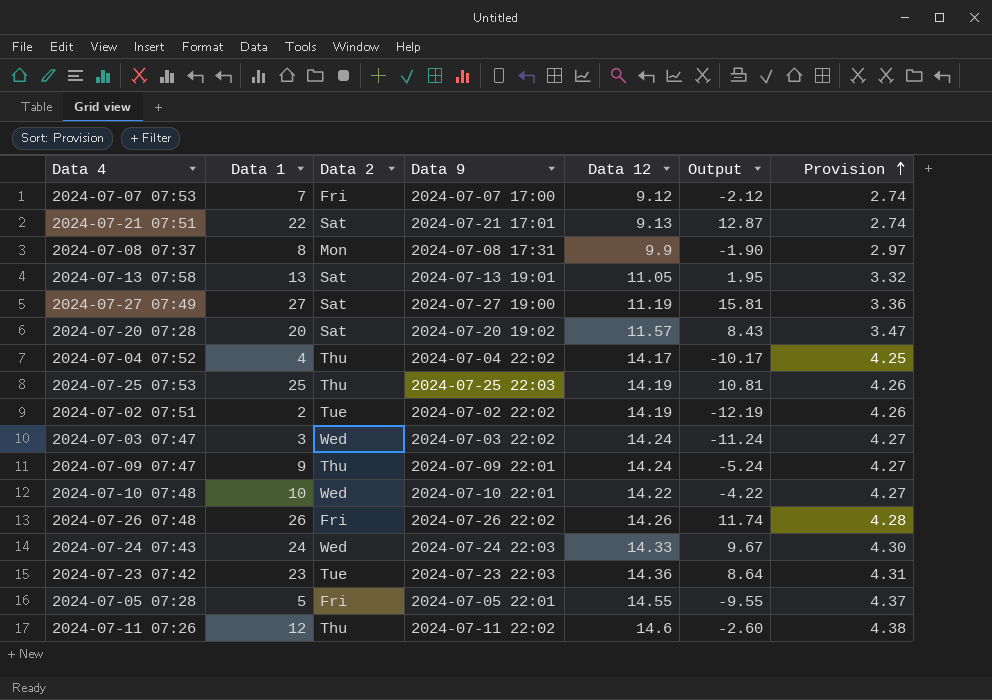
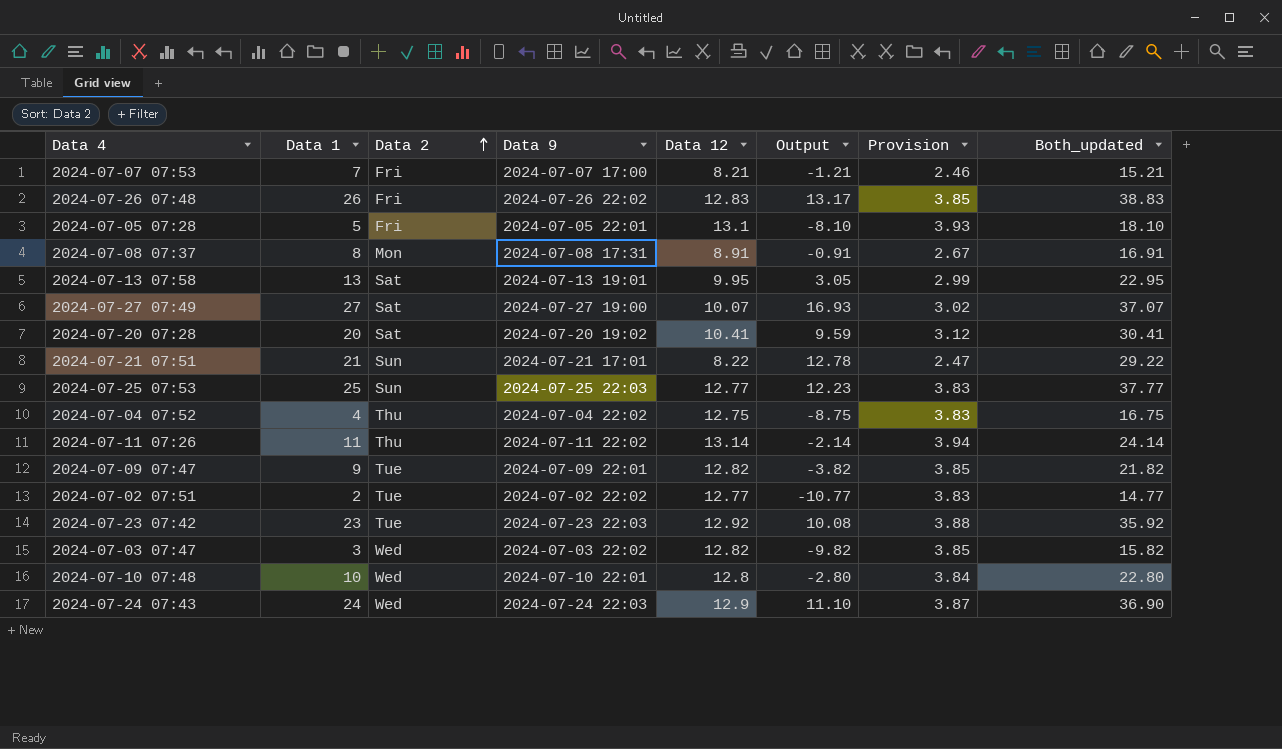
row order: Provision ascending -> Data 2 ascending
column Both_updated | formula: none -> [Data 1] + [Data 12]
2024-07-07 07:53 | Data 12: 9.12 -> 8.21
2024-07-07 07:53 | Output: -2.12 -> -1.21
2024-07-07 07:53 | Provision: 2.74 -> 2.46
2024-07-26 07:48 | Data 12: 14.26 -> 12.83
2024-07-26 07:48 | Output: 11.74 -> 13.17
2024-07-26 07:48 | Provision: 4.28 -> 3.85
2024-07-05 07:28 | Data 12: 14.55 -> 13.1
2024-07-05 07:28 | Output: -9.55 -> -8.10
2024-07-05 07:28 | Provision: 4.37 -> 3.93
2024-07-08 07:37 | Data 12: 9.9 -> 8.91
2024-07-08 07:37 | Output: -1.90 -> -0.91
2024-07-08 07:37 | Provision: 2.97 -> 2.67
2024-07-13 07:58 | Data 12: 11.05 -> 9.95
2024-07-13 07:58 | Output: 1.95 -> 3.05
2024-07-13 07:58 | Provision: 3.32 -> 2.99
2024-07-27 07:49 | Data 12: 11.19 -> 10.07
2024-07-27 07:49 | Output: 15.81 -> 16.93
2024-07-27 07:49 | Provision: 3.36 -> 3.02
2024-07-20 07:28 | Data 12: 11.57 -> 10.41
2024-07-20 07:28 | Output: 8.43 -> 9.59
2024-07-20 07:28 | Provision: 3.47 -> 3.12
2024-07-21 07:51 | Data 1: 22 -> 21
2024-07-21 07:51 | Data 2: Sat -> Sun
2024-07-21 07:51 | Data 12: 9.13 -> 8.22
2024-07-21 07:51 | Output: 12.87 -> 12.78
2024-07-21 07:51 | Provision: 2.74 -> 2.47
2024-07-25 07:53 | Data 2: Thu -> Sun
2024-07-25 07:53 | Data 12: 14.19 -> 12.77
2024-07-25 07:53 | Output: 10.81 -> 12.23
2024-07-25 07:53 | Provision: 4.26 -> 3.83
2024-07-04 07:52 | Data 12: 14.17 -> 12.75
2024-07-04 07:52 | Output: -10.17 -> -8.75
2024-07-04 07:52 | Provision: 4.25 -> 3.83
2024-07-11 07:26 | Data 1: 12 -> 11
2024-07-11 07:26 | Data 12: 14.6 -> 13.14
2024-07-11 07:26 | Output: -2.60 -> -2.14
2024-07-11 07:26 | Provision: 4.38 -> 3.94
2024-07-09 07:47 | Data 2: Thu -> Tue
2024-07-09 07:47 | Data 12: 14.24 -> 12.82
2024-07-09 07:47 | Output: -5.24 -> -3.82
2024-07-09 07:47 | Provision: 4.27 -> 3.85
2024-07-02 07:51 | Data 12: 14.19 -> 12.77
2024-07-02 07:51 | Output: -12.19 -> -10.77
2024-07-02 07:51 | Provision: 4.26 -> 3.83
2024-07-23 07:42 | Data 12: 14.36 -> 12.92
2024-07-23 07:42 | Output: 8.64 -> 10.08
2024-07-23 07:42 | Provision: 4.31 -> 3.88
2024-07-03 07:47 | Data 12: 14.24 -> 12.82
2024-07-03 07:47 | Output: -11.24 -> -9.82
2024-07-03 07:47 | Provision: 4.27 -> 3.85
2024-07-10 07:48 | Data 12: 14.22 -> 12.8
2024-07-10 07:48 | Output: -4.22 -> -2.80
2024-07-10 07:48 | Provision: 4.27 -> 3.84
2024-07-24 07:43 | Data 12: 14.33 -> 12.9
2024-07-24 07:43 | Output: 9.67 -> 11.10
2024-07-24 07:43 | Provision: 4.30 -> 3.87

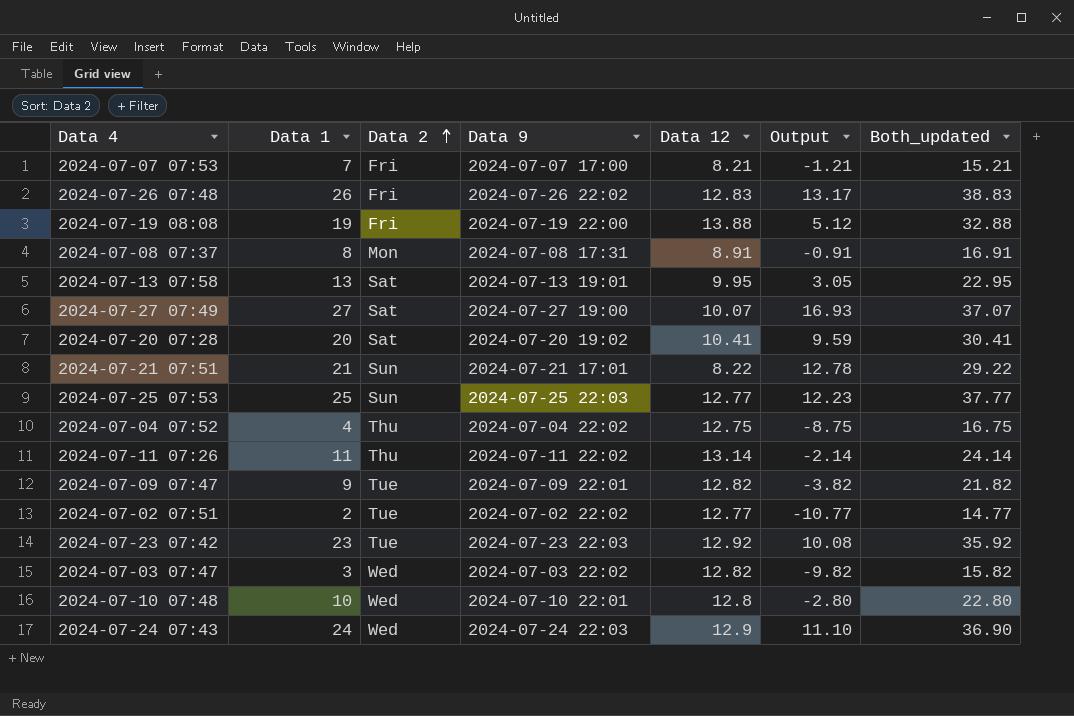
column Provision | formula: [Data 12] * 0.3 -> none
row 2024-07-05 07:28: 5 | Fri | 2024-07-05 22:01 | 13.1 | -8.10 | 3.93 | 18.10 -> none
row 2024-07-19 08:08: none -> 19 | Fri | 2024-07-19 22:00 | 13.88 | 5.12 | 32.88

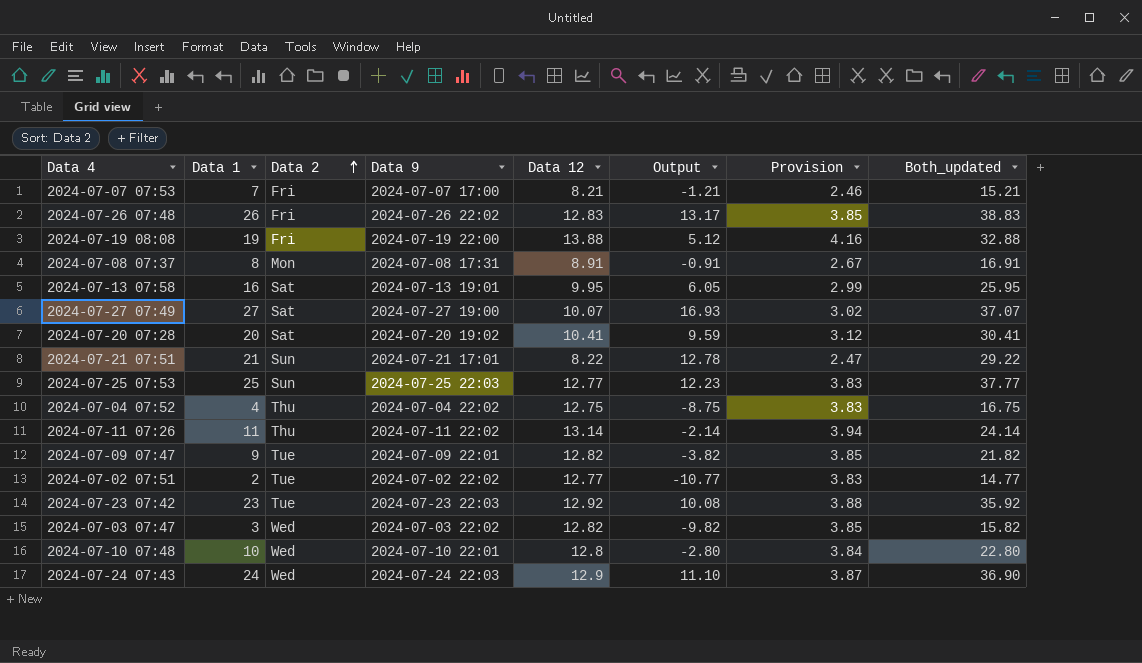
column Provision | formula: none -> [Data 12] * 0.3
2024-07-13 07:58 | Data 1: 13 -> 16
2024-07-13 07:58 | Output: 3.05 -> 6.05
2024-07-13 07:58 | Both_updated: 22.95 -> 25.95

